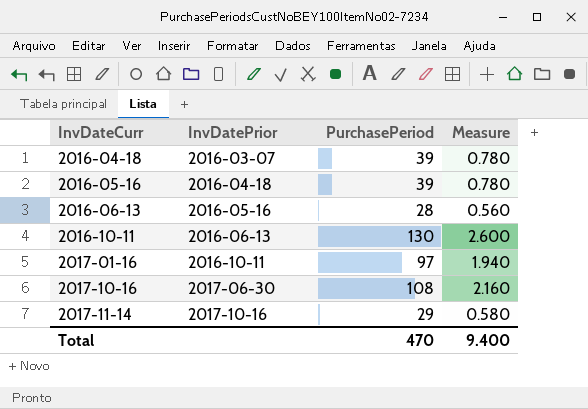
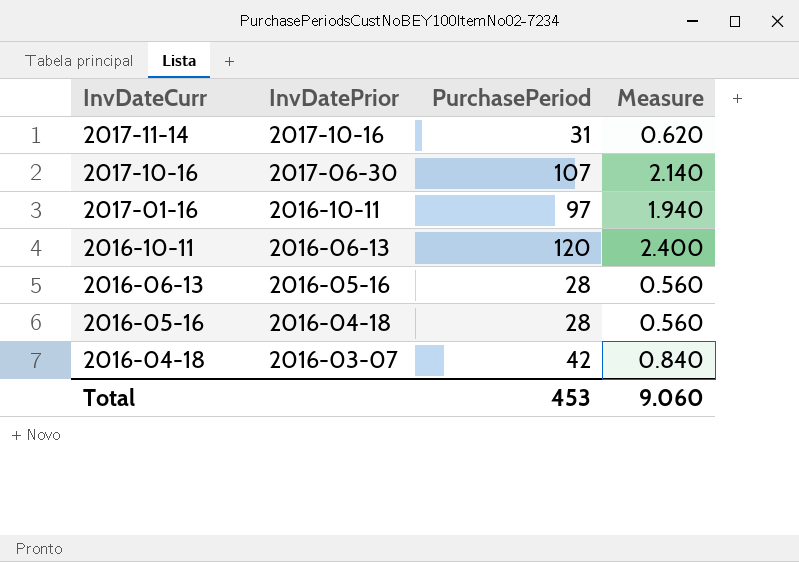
row order: InvDateCurr ascending -> InvDateCurr descending
2017-11-14 | PurchasePeriod: 29 -> 31
2017-11-14 | Measure: 0.580 -> 0.620
2017-10-16 | PurchasePeriod: 108 -> 107
2017-10-16 | Measure: 2.160 -> 2.140
2016-10-11 | PurchasePeriod: 130 -> 120
2016-10-11 | Measure: 2.600 -> 2.400
2016-05-16 | PurchasePeriod: 39 -> 28
2016-05-16 | Measure: 0.780 -> 0.560
2016-04-18 | PurchasePeriod: 39 -> 42
2016-04-18 | Measure: 0.780 -> 0.840
Total | PurchasePeriod: 470 -> 453
Total | Measure: 9.400 -> 9.060

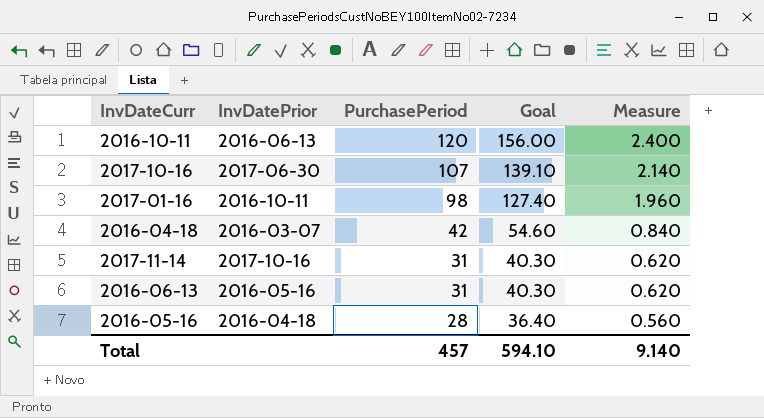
row order: InvDateCurr descending -> PurchasePeriod descending
column Goal | formula: none -> [PurchasePeriod] * 1.3
2017-01-16 | PurchasePeriod: 97 -> 98
2017-01-16 | Measure: 1.940 -> 1.960
2016-06-13 | PurchasePeriod: 28 -> 31
2016-06-13 | Measure: 0.560 -> 0.620
Total | PurchasePeriod: 453 -> 457
Total | Measure: 9.060 -> 9.140

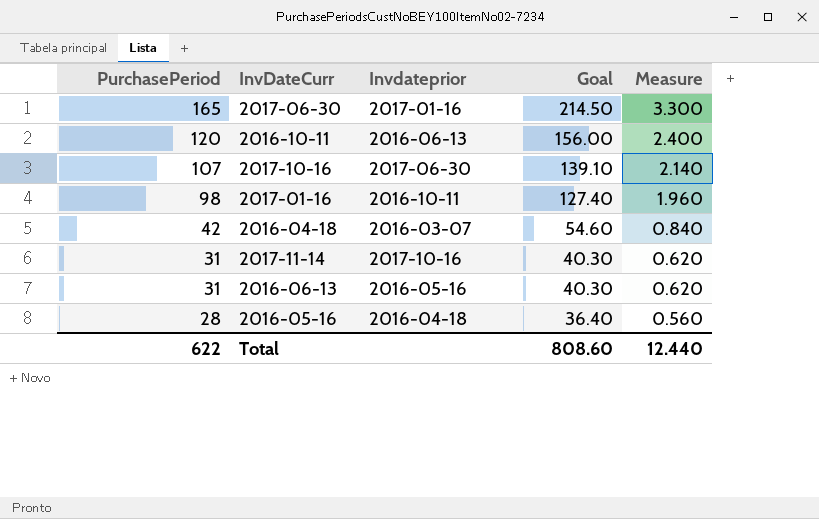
column PurchasePeriod | position: 3 -> 1
column name: InvDatePrior -> Invdateprior
row 2017-06-30: none -> 165 | 2017-01-16 | 214.50 | 3.300
Total | PurchasePeriod: 457 -> 622
Total | Goal: 594.10 -> 808.60
Total | Measure: 9.140 -> 12.440

